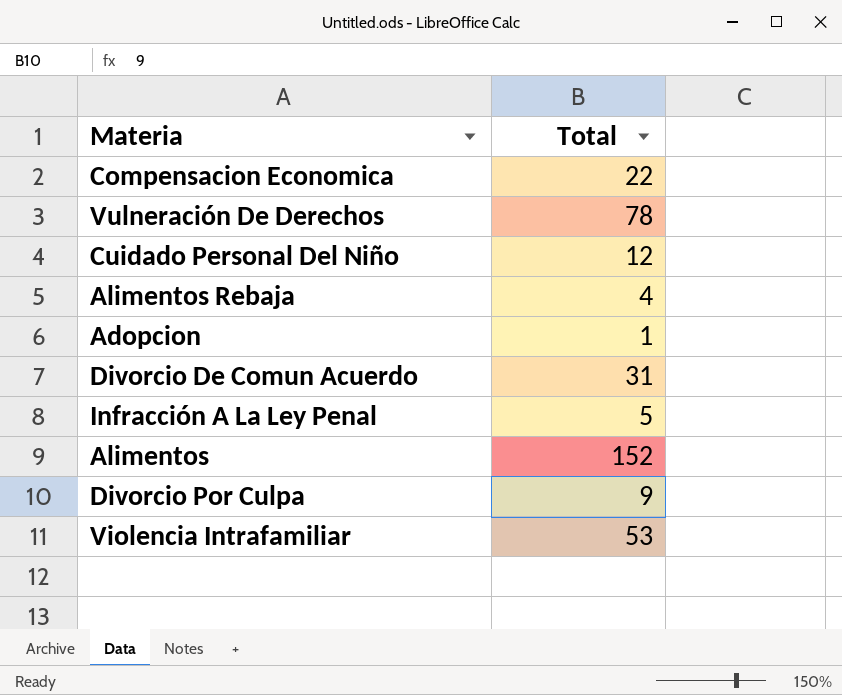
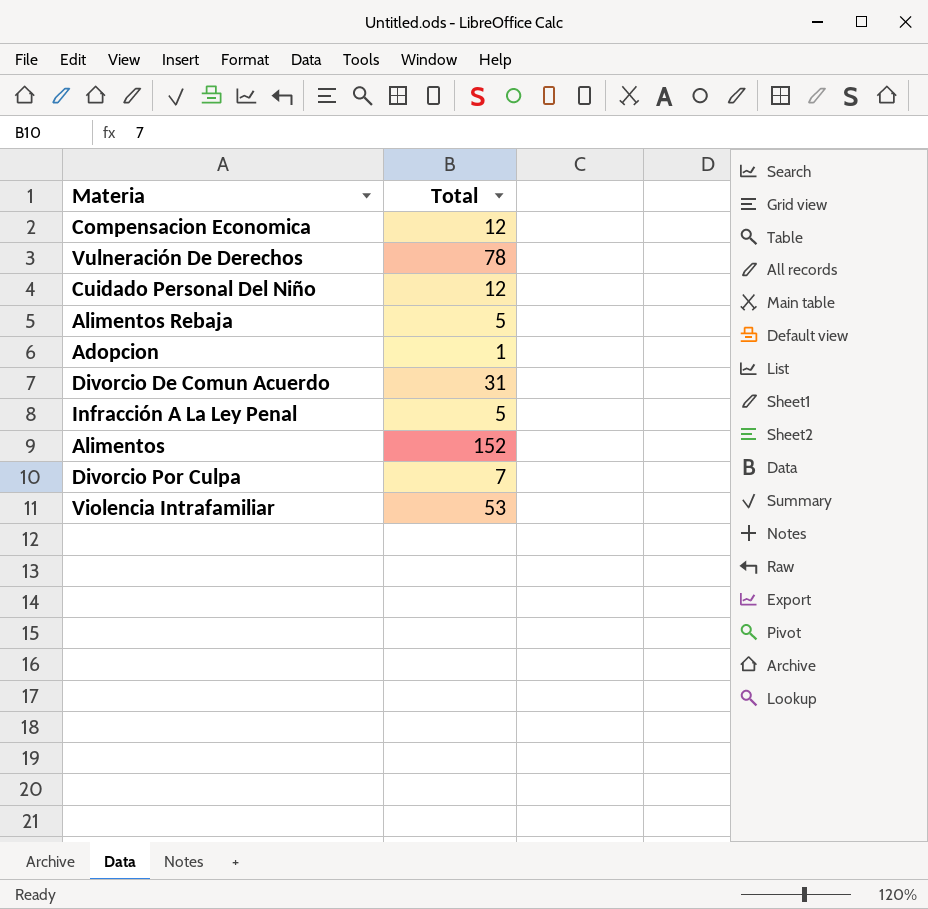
Compensacion Economica | Total: 22 -> 12
Alimentos Rebaja | Total: 4 -> 5
Divorcio Por Culpa | Total: 9 -> 7

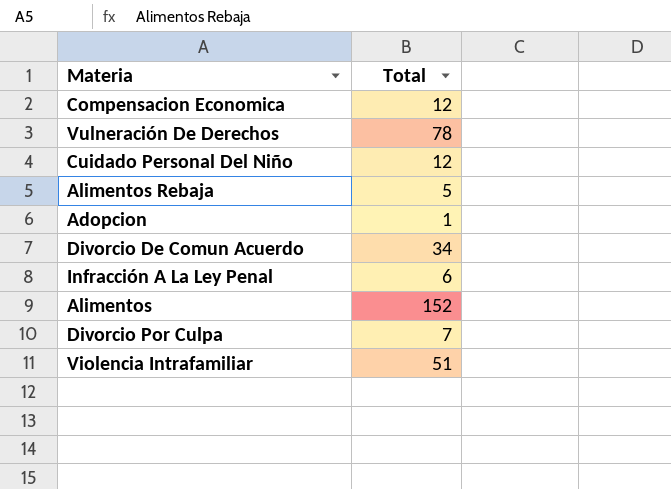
Divorcio De Comun Acuerdo | Total: 31 -> 34
Infracción A La Ley Penal | Total: 5 -> 6
Violencia Intrafamiliar | Total: 53 -> 51

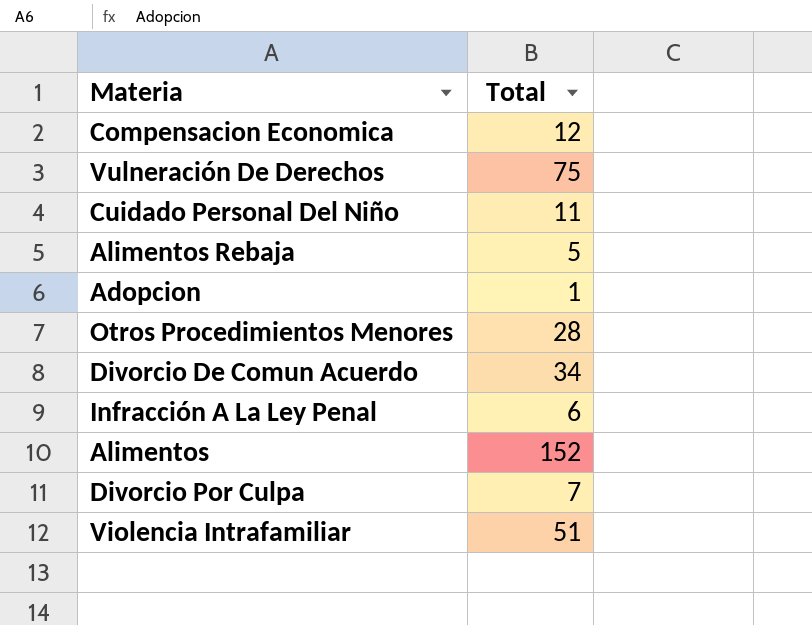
Vulneración De Derechos | Total: 78 -> 75
Cuidado Personal Del Niño | Total: 12 -> 11
row Otros Procedimientos Menores: none -> 28

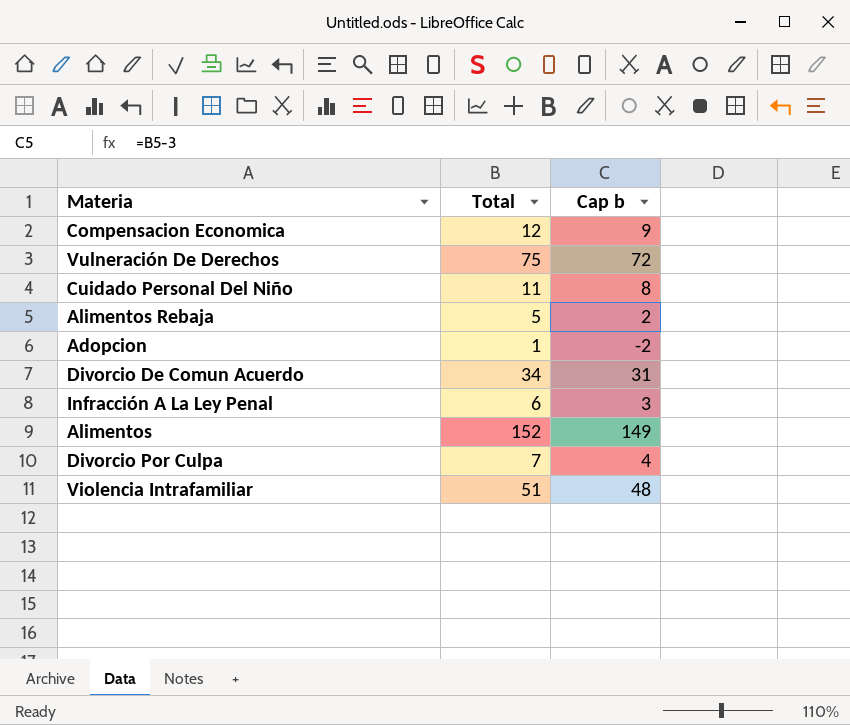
column Cap b | formula: none -> [Total] - 3
row Otros Procedimientos Menores: 28 -> none

